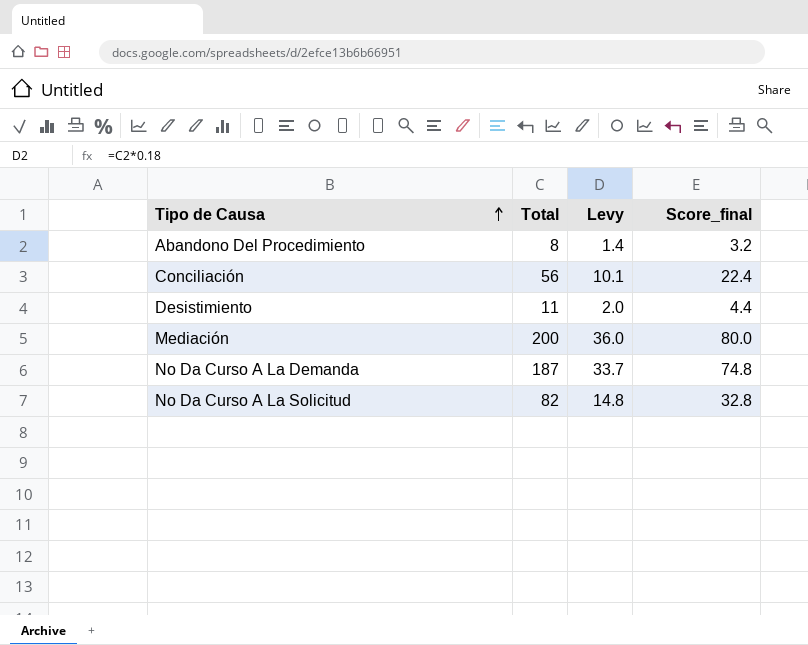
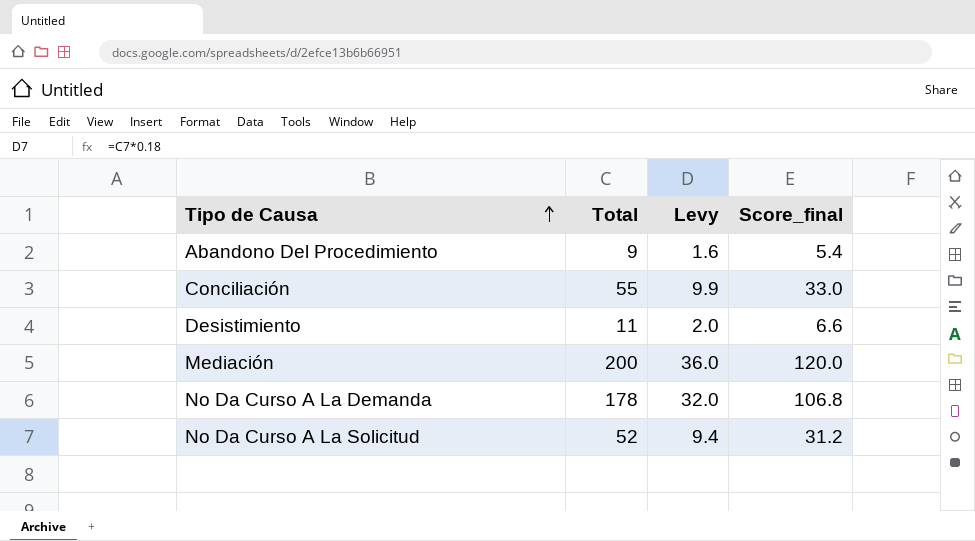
column Score_final | formula: [Total] * 0.4 -> [Total] * 0.6
Abandono Del Procedimiento | Total: 8 -> 9
Abandono Del Procedimiento | Levy: 1.4 -> 1.6
Conciliación | Total: 56 -> 55
Conciliación | Levy: 10.1 -> 9.9
No Da Curso A La Demanda | Total: 187 -> 178
No Da Curso A La Demanda | Levy: 33.7 -> 32.0
No Da Curso A La Solicitud | Total: 82 -> 52
No Da Curso A La Solicitud | Levy: 14.8 -> 9.4

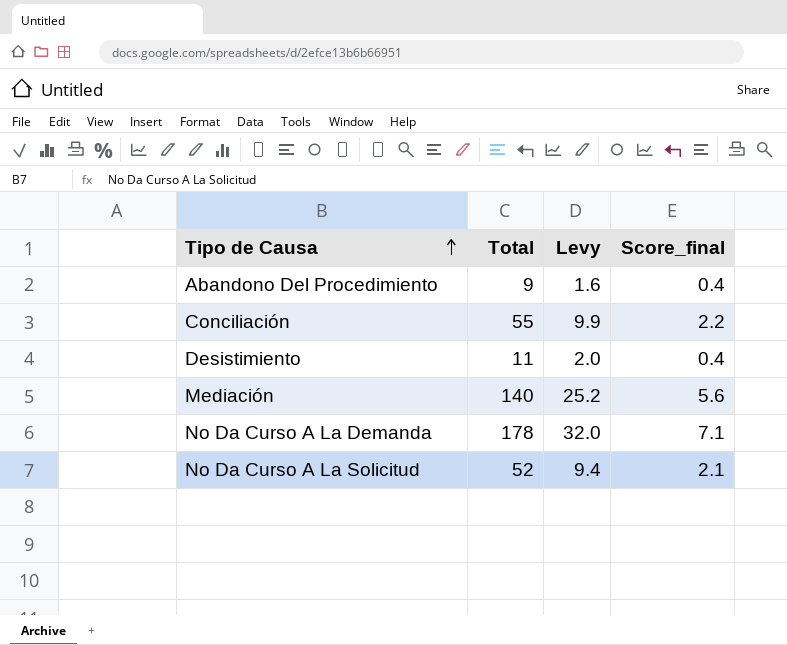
column Score_final | formula: [Total] * 0.6 -> [Total] * 0.04
Mediación | Total: 200 -> 140
Mediación | Levy: 36.0 -> 25.2

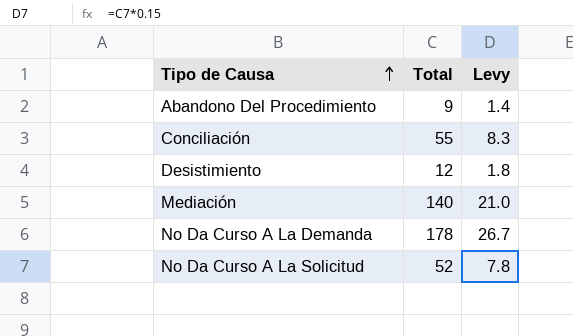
column Score_final | formula: [Total] * 0.04 -> none
column Levy | formula: [Total] * 0.18 -> [Total] * 0.15
Desistimiento | Total: 11 -> 12

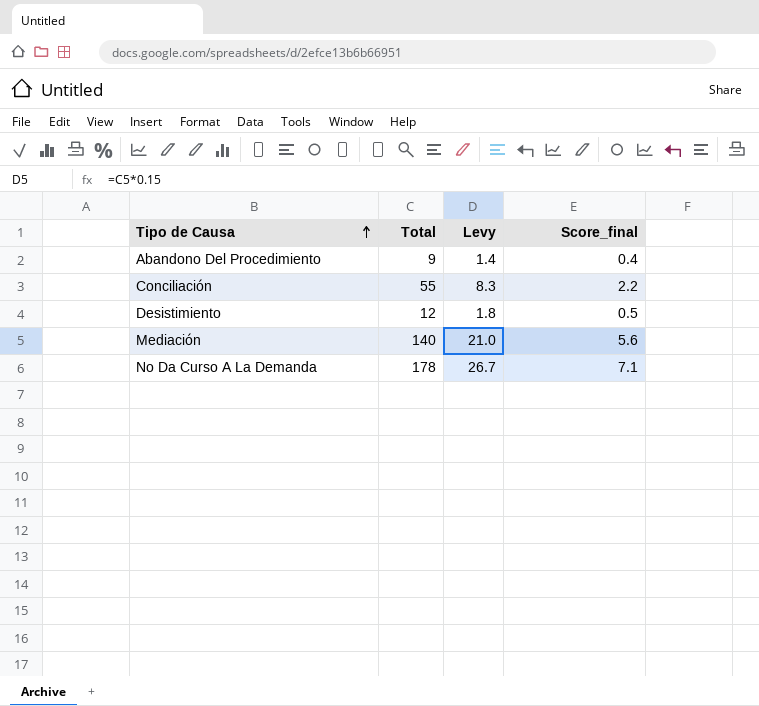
column Score_final | formula: none -> [Total] * 0.04
row No Da Curso A La Solicitud: 52 | 7.8 -> none

